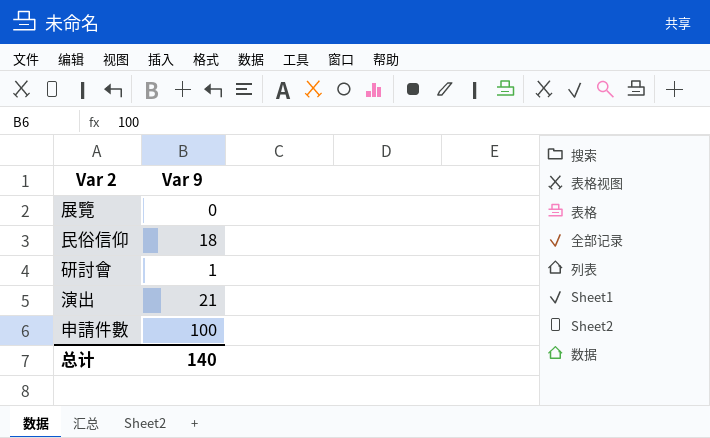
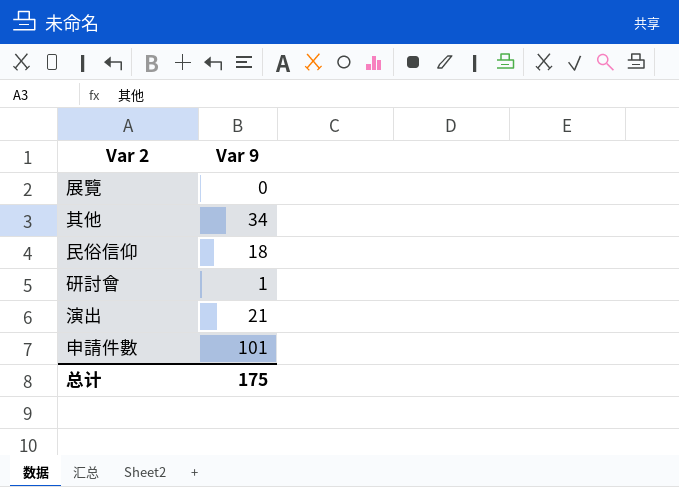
row 其他: none -> 34
申請件數 | Var 9: 100 -> 101
总计 | Var 9: 140 -> 175

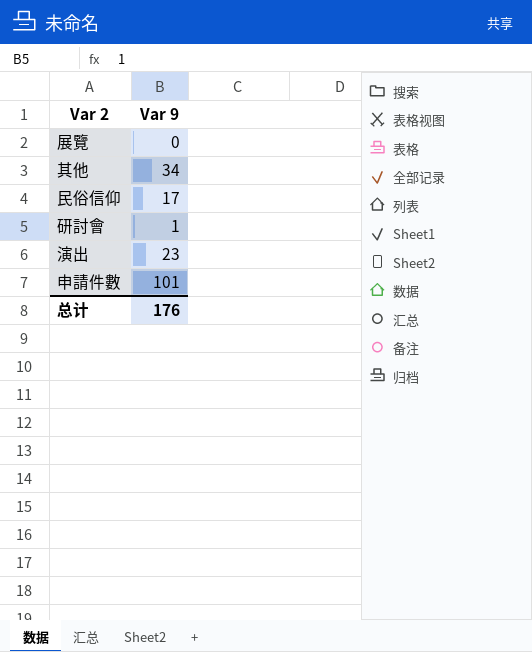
民俗信仰 | Var 9: 18 -> 17
演出 | Var 9: 21 -> 23
总计 | Var 9: 175 -> 176

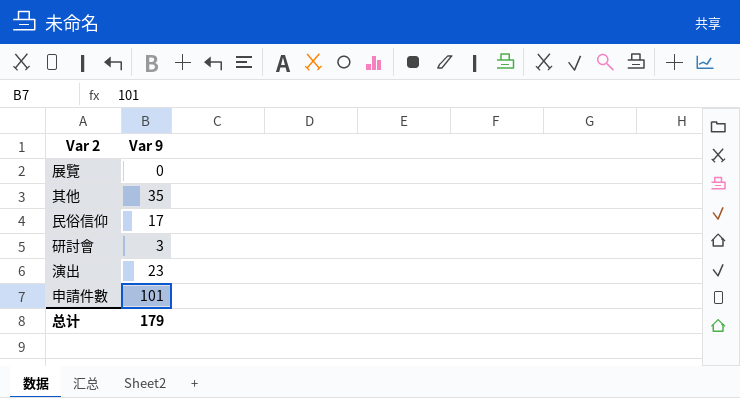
其他 | Var 9: 34 -> 35
研討會 | Var 9: 1 -> 3
总计 | Var 9: 176 -> 179

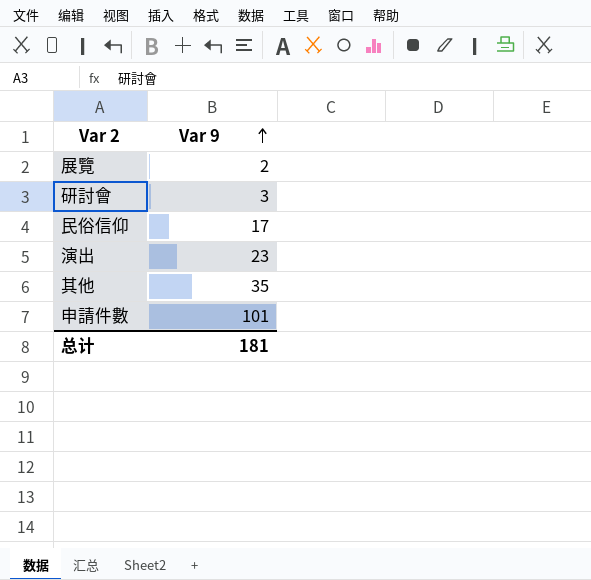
row order: none -> Var 9 ascending
展覽 | Var 9: 0 -> 2
总计 | Var 9: 179 -> 181

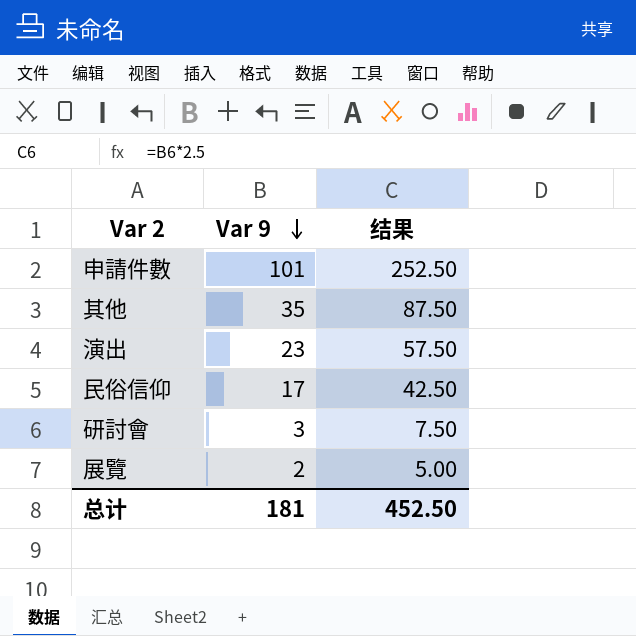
row order: Var 9 ascending -> Var 9 descending
column 结果 | formula: none -> [Var 9] * 2.5

